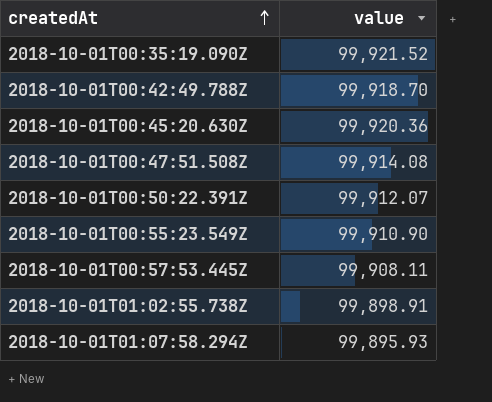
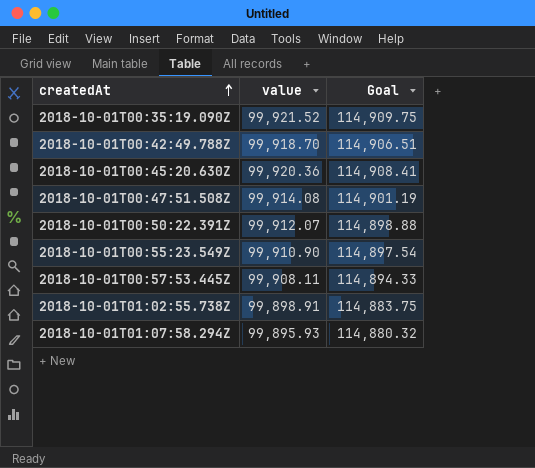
column Goal | formula: none -> [value] * 1.15

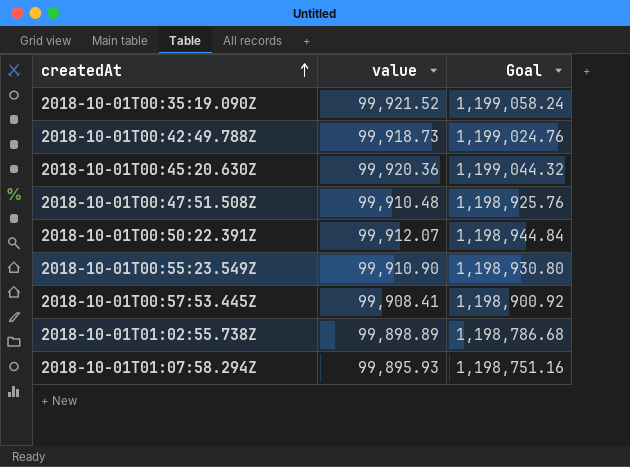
column Goal | formula: [value] * 1.15 -> [value] * 12
2018-10-01T00:42:49.788Z | value: 99,918.70 -> 99,918.73
2018-10-01T00:47:51.508Z | value: 99,914.08 -> 99,910.48
2018-10-01T00:57:53.445Z | value: 99,908.11 -> 99,908.41
2018-10-01T01:02:55.738Z | value: 99,898.91 -> 99,898.89

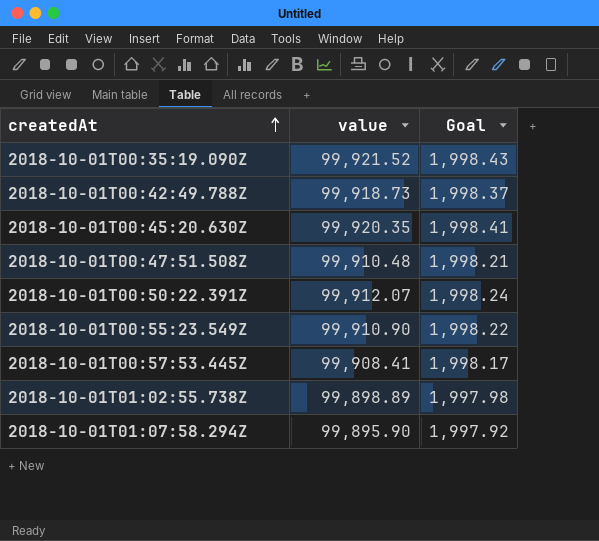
column Goal | formula: [value] * 12 -> [value] * 0.02
2018-10-01T00:45:20.630Z | value: 99,920.36 -> 99,920.35
2018-10-01T01:07:58.294Z | value: 99,895.93 -> 99,895.90

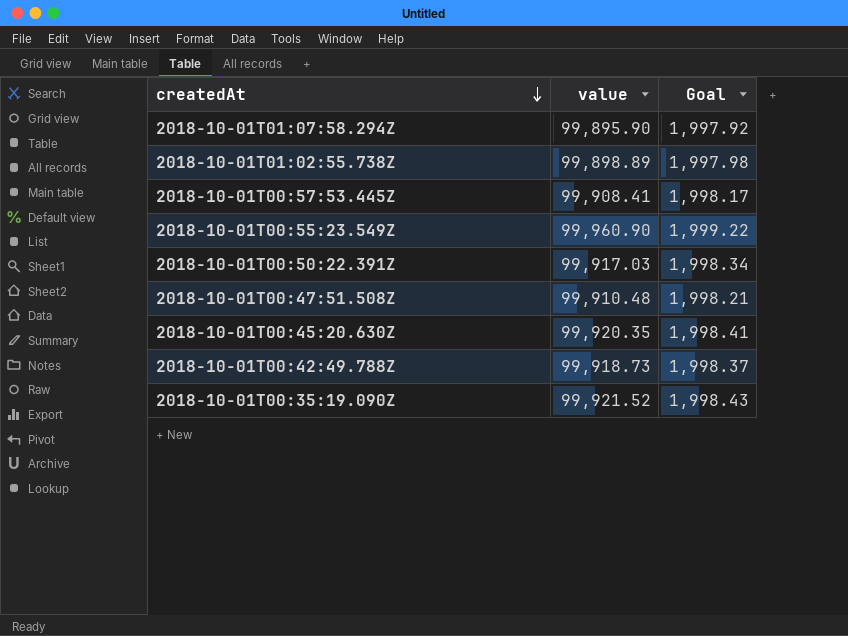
row order: createdAt ascending -> createdAt descending
2018-10-01T00:55:23.549Z | value: 99,910.90 -> 99,960.90
2018-10-01T00:55:23.549Z | Goal: 1,998.22 -> 1,999.22
2018-10-01T00:50:22.391Z | value: 99,912.07 -> 99,917.03
2018-10-01T00:50:22.391Z | Goal: 1,998.24 -> 1,998.34

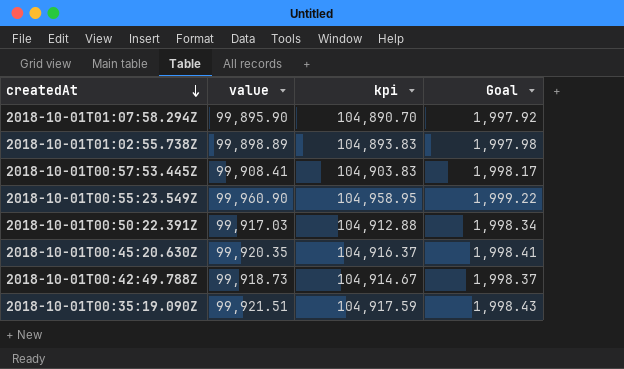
column kpi | formula: none -> [value] * 1.05
row 2018-10-01T00:47:51.508Z: 99,910.48 | 1,998.21 -> none
2018-10-01T00:35:19.090Z | value: 99,921.52 -> 99,921.51

